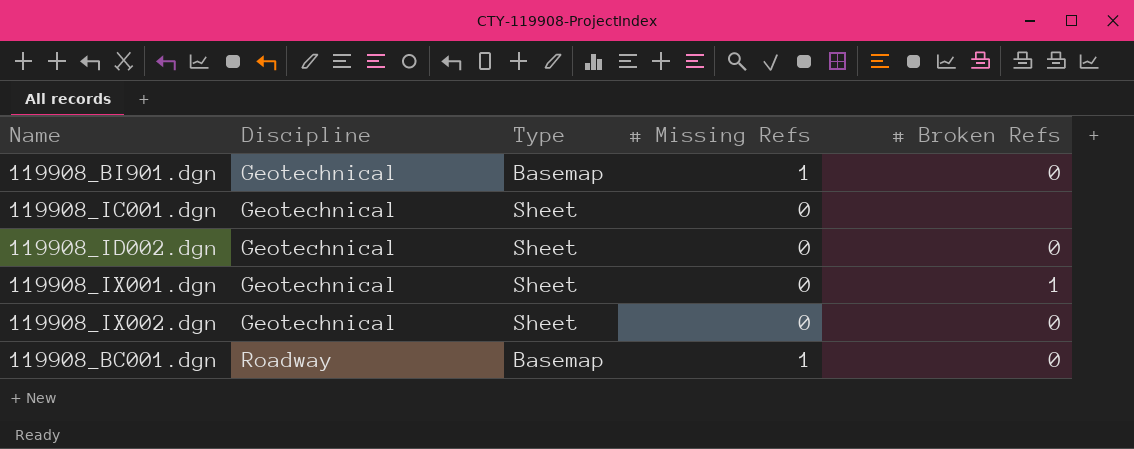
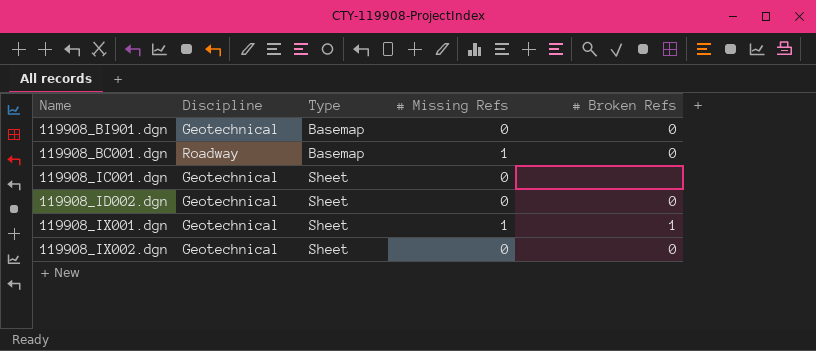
row order: Discipline ascending -> Type ascending
119908_BI901.dgn | # Missing Refs: 1 -> 0
119908_IX001.dgn | # Missing Refs: 0 -> 1

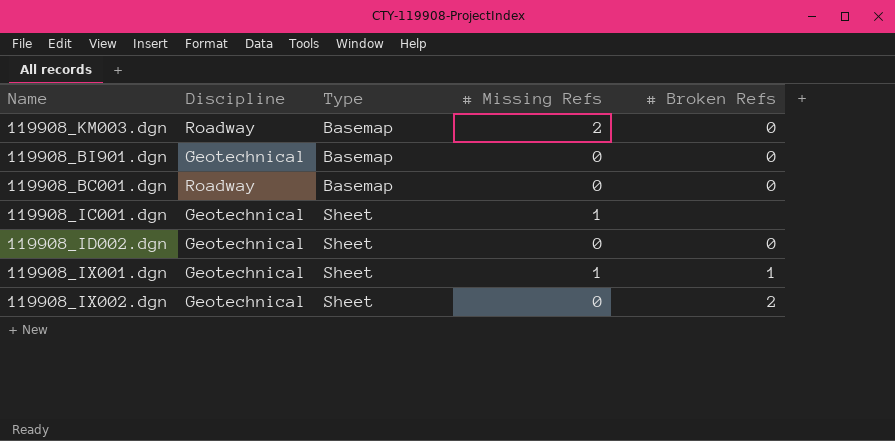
row 119908_KM003.dgn: none -> Roadway | Basemap | 2 | 0
119908_BC001.dgn | # Missing Refs: 1 -> 0
119908_IC001.dgn | # Missing Refs: 0 -> 1
119908_IX002.dgn | # Broken Refs: 0 -> 2

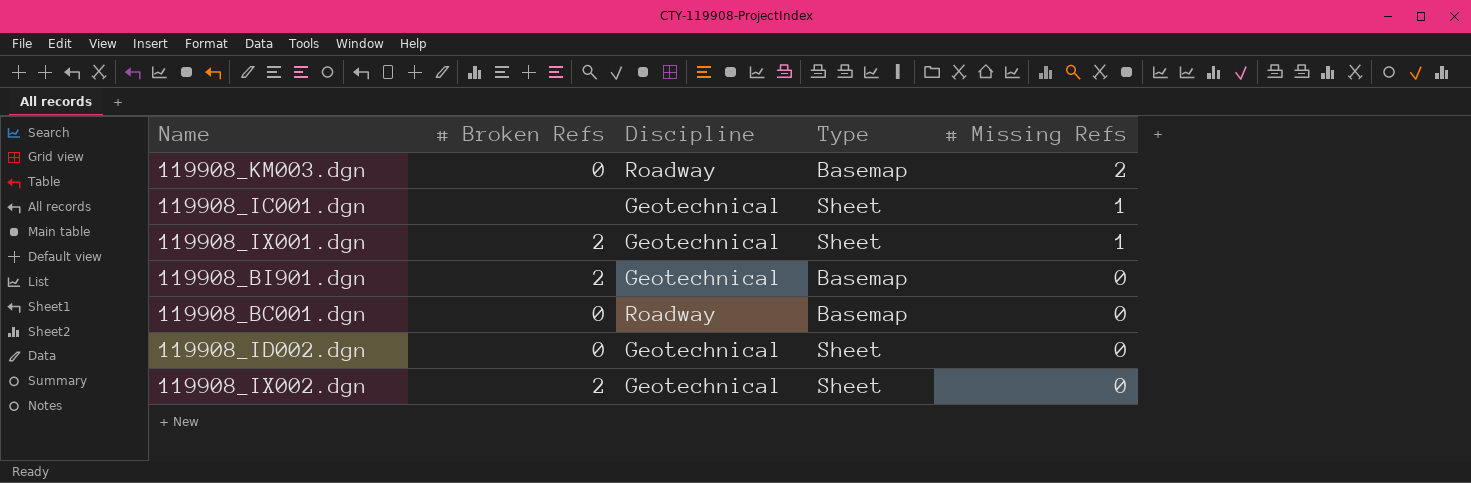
row order: Type ascending -> # Missing Refs descending
column # Broken Refs | position: 5 -> 2
119908_IX001.dgn | # Broken Refs: 1 -> 2
119908_BI901.dgn | # Broken Refs: 0 -> 2

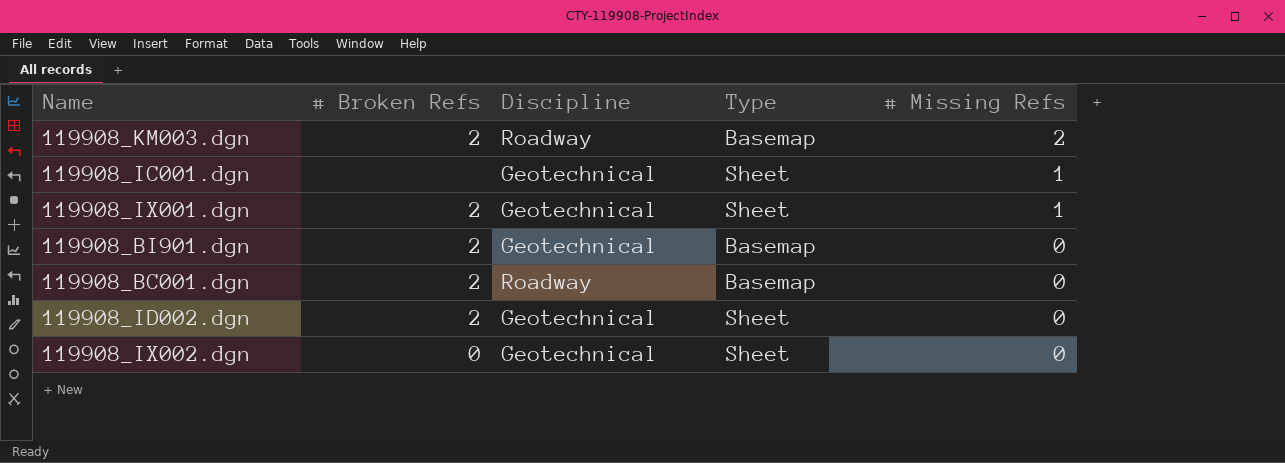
119908_KM003.dgn | # Broken Refs: 0 -> 2
119908_BC001.dgn | # Broken Refs: 0 -> 2
119908_ID002.dgn | # Broken Refs: 0 -> 2
119908_IX002.dgn | # Broken Refs: 2 -> 0

